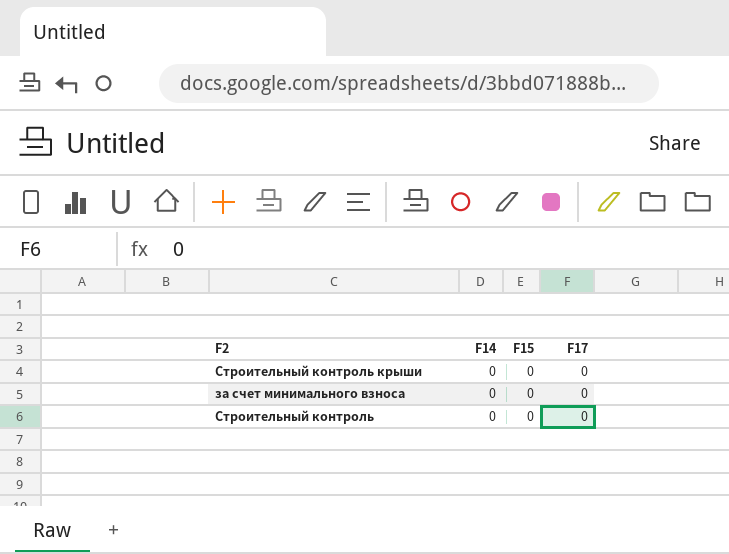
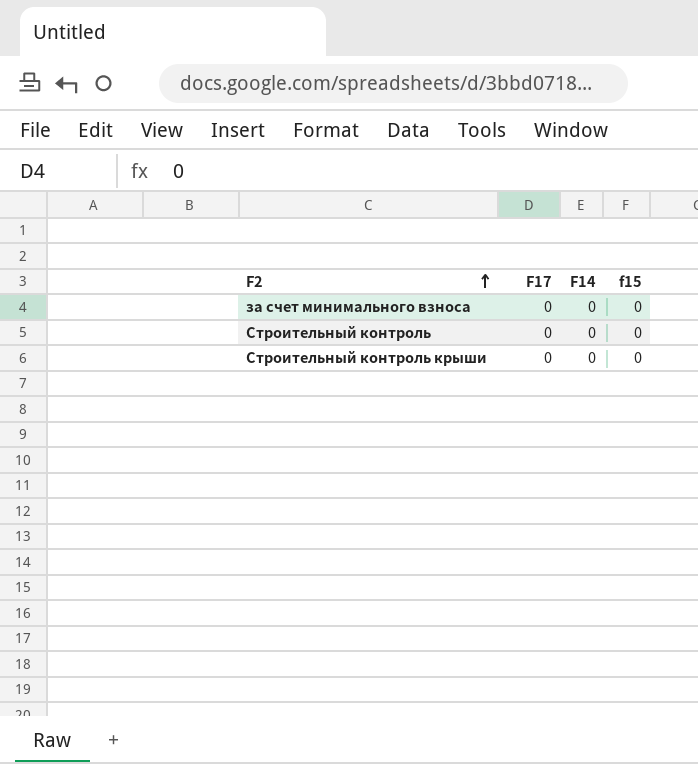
row order: none -> F2 ascending
column F17 | position: 4 -> 2
column name: F15 -> f15

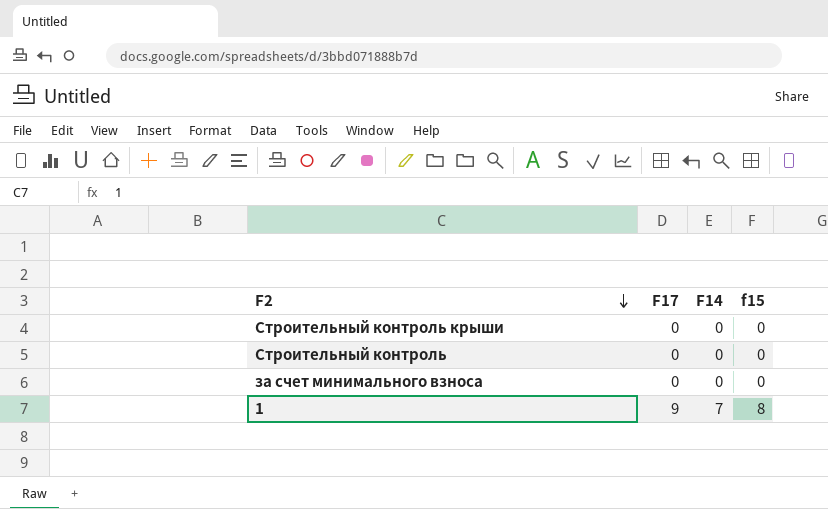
row order: F2 ascending -> F2 descending
row 1: none -> 9 | 7 | 8

